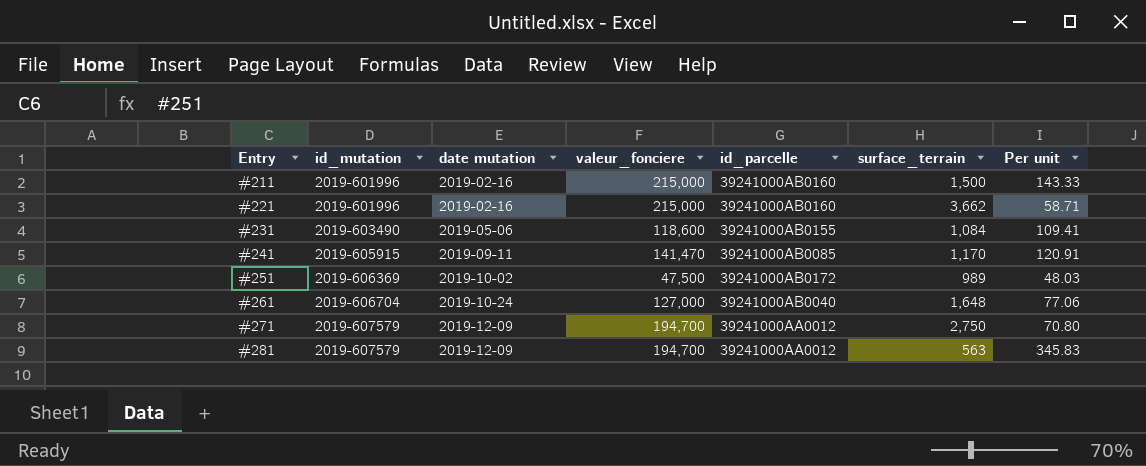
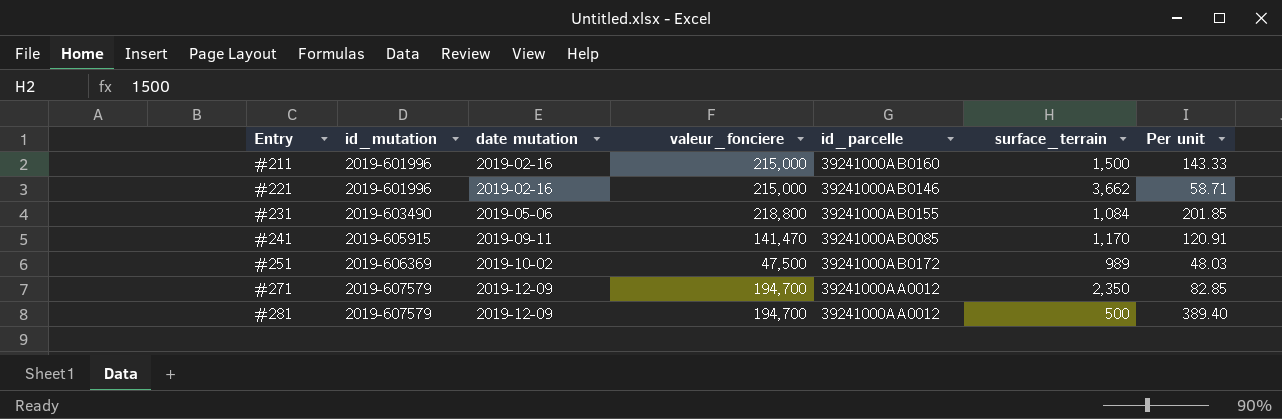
row #261: 2019-606704 | 2019-10-24 | 127,000 | 39241000AB0040 | 1,648 | 77.06 -> none
#221 | id_parcelle: 39241000AB0160 -> 39241000AB0146
#231 | valeur_fonciere: 118,600 -> 218,800
#231 | Per unit: 109.41 -> 201.85
#271 | surface_terrain: 2,750 -> 2,350
#271 | Per unit: 70.80 -> 82.85
#281 | surface_terrain: 563 -> 500
#281 | Per unit: 345.83 -> 389.40

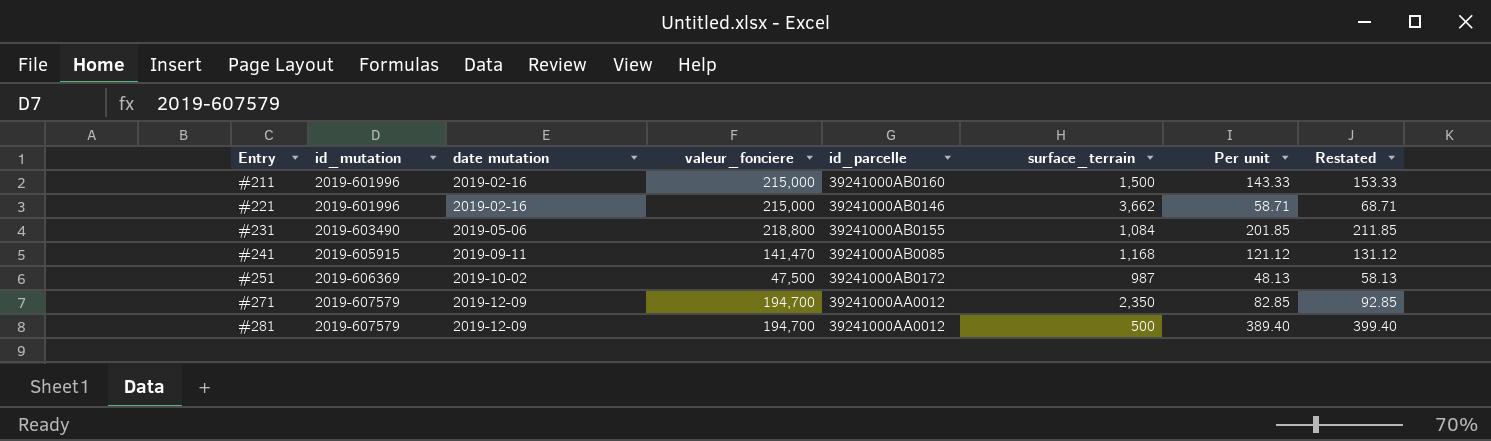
column Restated | formula: none -> [Per unit] + 10
#241 | surface_terrain: 1,170 -> 1,168
#241 | Per unit: 120.91 -> 121.12
#251 | surface_terrain: 989 -> 987
#251 | Per unit: 48.03 -> 48.13

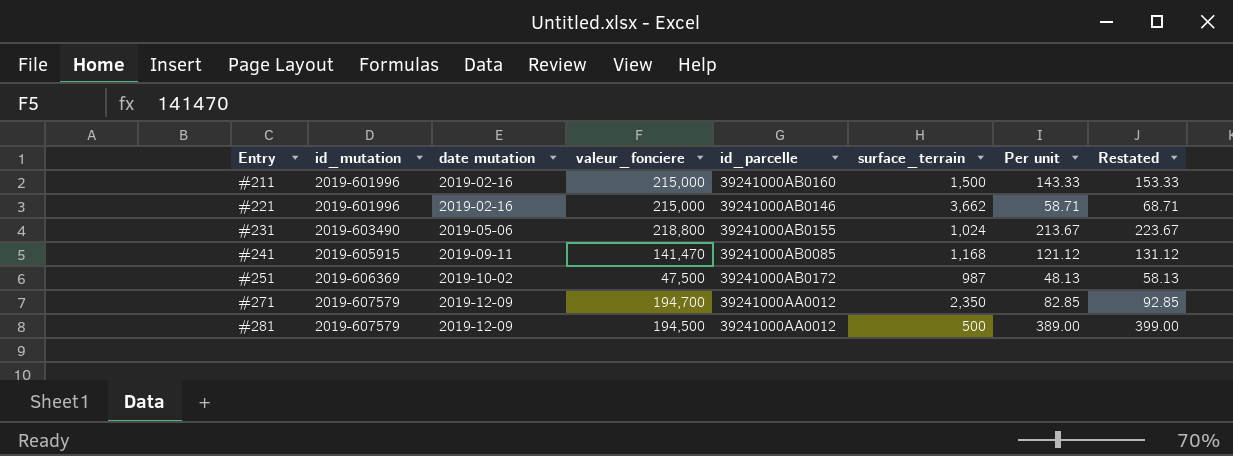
#231 | surface_terrain: 1,084 -> 1,024
#231 | Per unit: 201.85 -> 213.67
#231 | Restated: 211.85 -> 223.67
#281 | valeur_fonciere: 194,700 -> 194,500
#281 | Per unit: 389.40 -> 389.00
#281 | Restated: 399.40 -> 399.00

